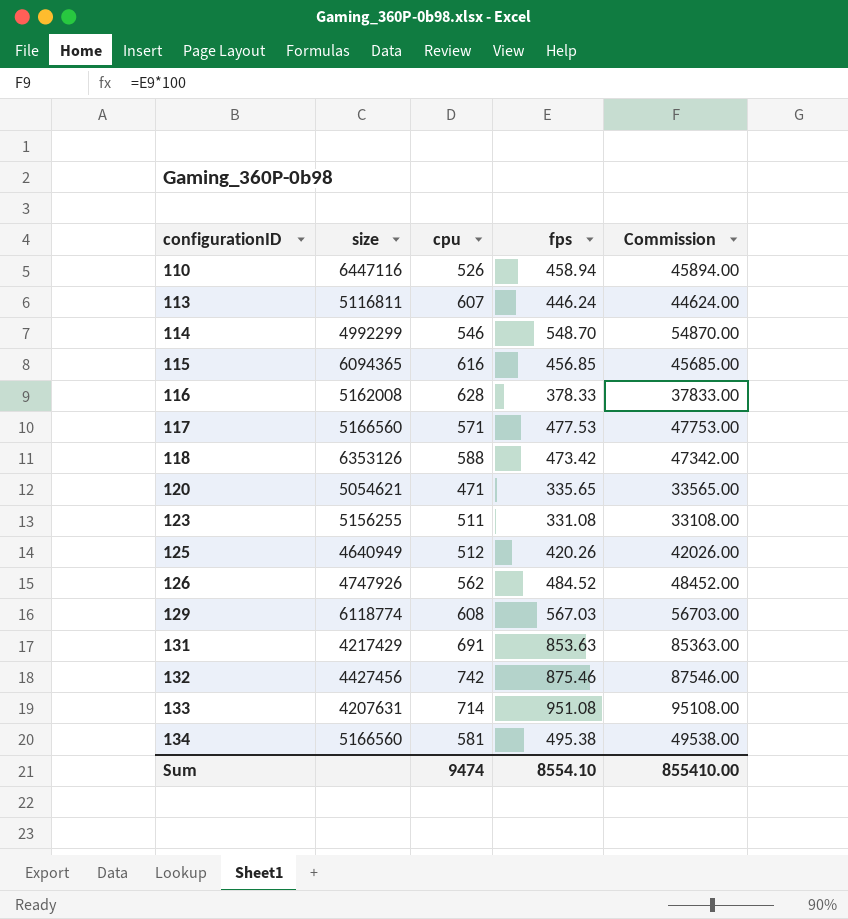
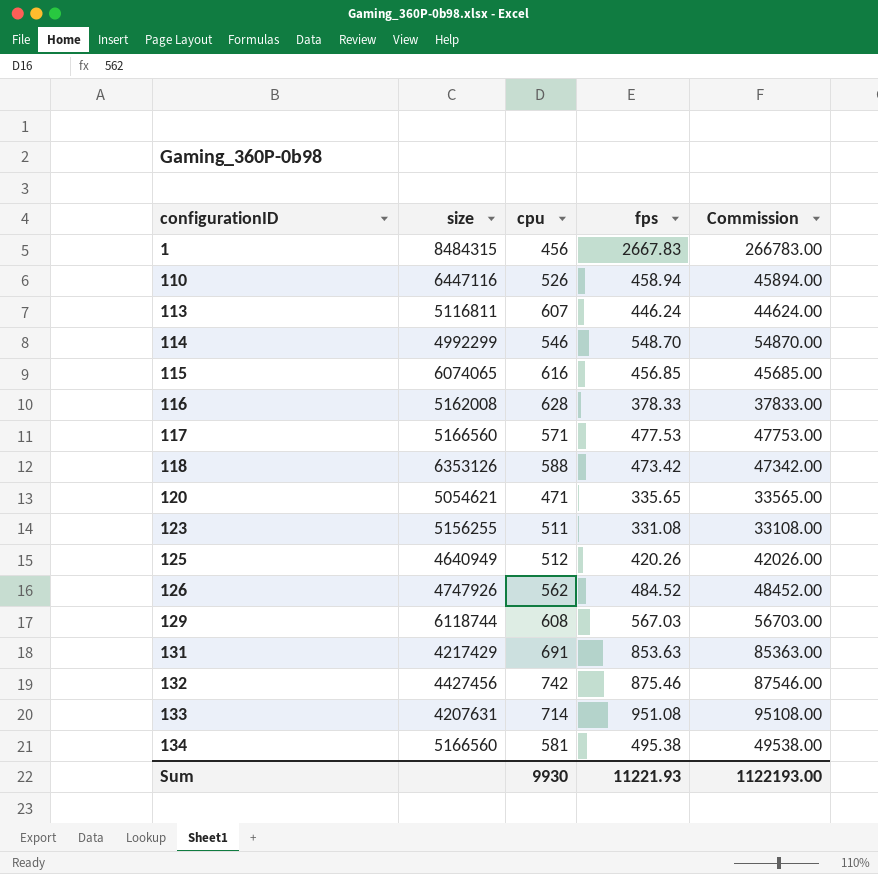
row 1: none -> 8484315 | 456 | 2667.83 | 266783.00
115 | size: 6094365 -> 6074065
129 | size: 6118774 -> 6118744
Sum | cpu: 9474 -> 9930
Sum | fps: 8554.10 -> 11221.93
Sum | Commission: 855410.00 -> 1122193.00

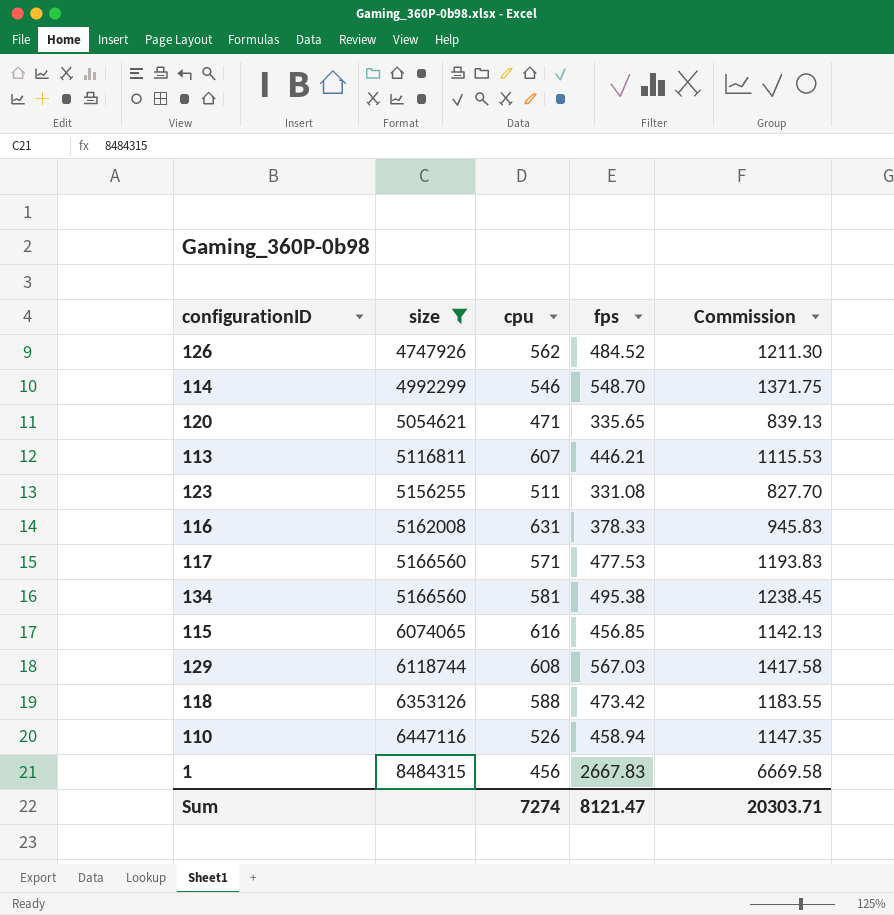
filter: none -> size >= 4747926
row order: configurationID ascending -> size ascending
column Commission | formula: [fps] * 100 -> [fps] * 2.5
113 | fps: 446.24 -> 446.21
116 | cpu: 628 -> 631
Sum | cpu: 9930 -> 7274
Sum | fps: 11221.93 -> 8121.47
Sum | Commission: 1122193.00 -> 20303.71

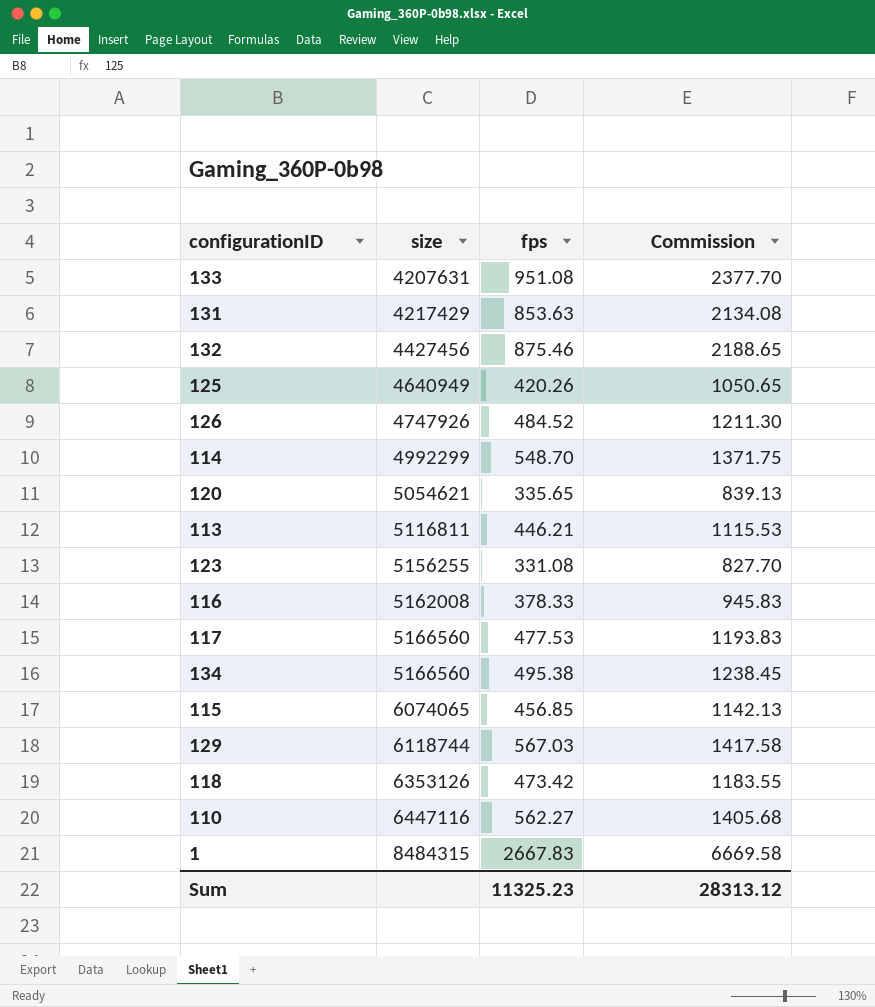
filter: size >= 4747926 -> none
column cpu | position: 3 -> none
110 | fps: 458.94 -> 562.27
110 | Commission: 1147.35 -> 1405.68
Sum | fps: 8121.47 -> 11325.23
Sum | Commission: 20303.71 -> 28313.12

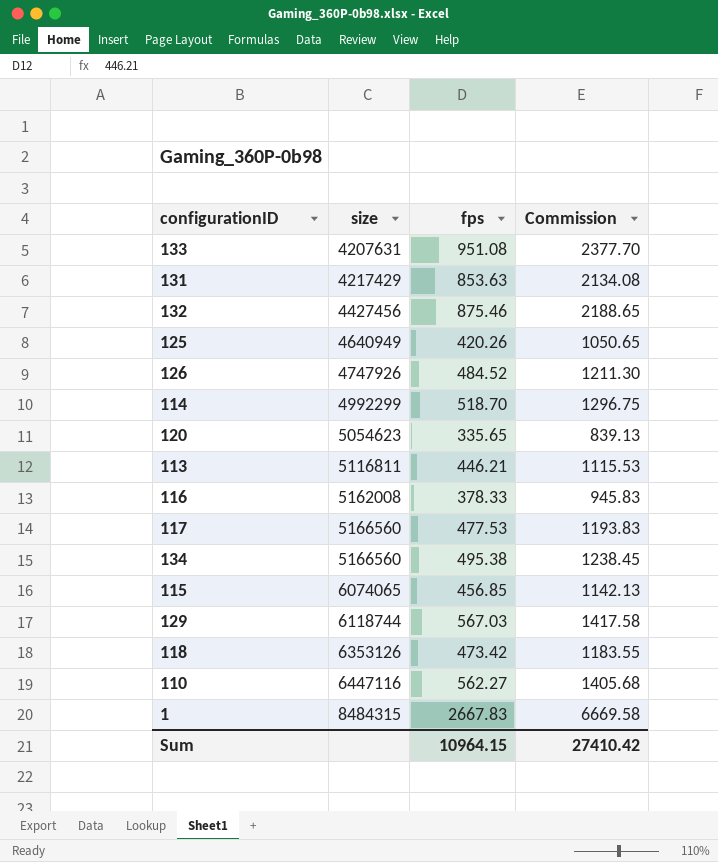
row 123: 5156255 | 331.08 | 827.70 -> none
114 | fps: 548.70 -> 518.70
114 | Commission: 1371.75 -> 1296.75
120 | size: 5054621 -> 5054623
Sum | fps: 11325.23 -> 10964.15
Sum | Commission: 28313.12 -> 27410.42

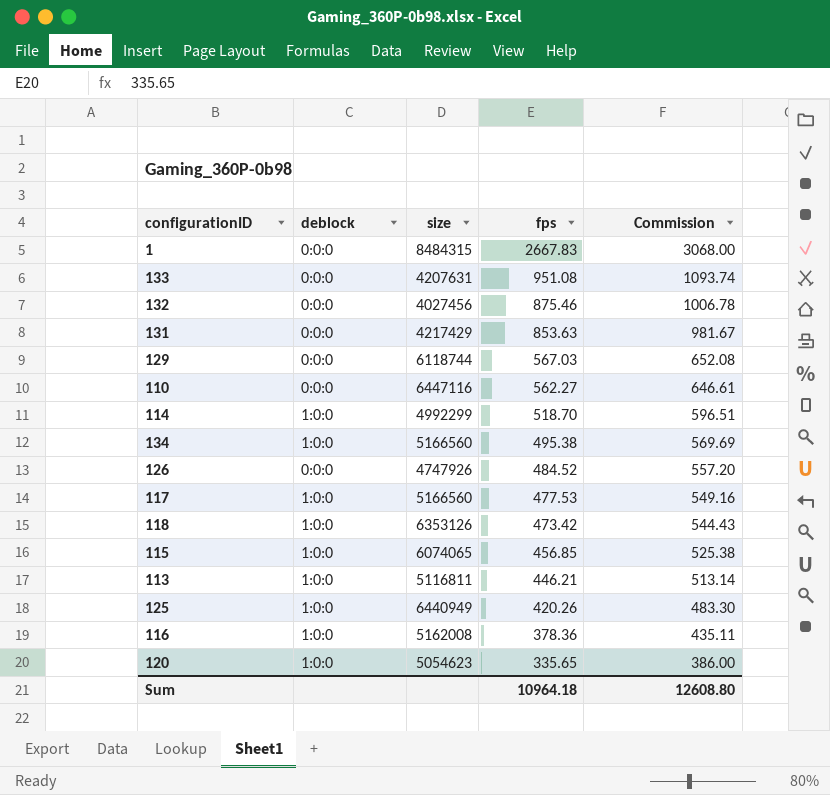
row order: size ascending -> fps descending
column deblock | position: none -> 2
column Commission | formula: [fps] * 2.5 -> [fps] * 1.15
132 | size: 4427456 -> 4027456
125 | size: 4640949 -> 6440949
116 | fps: 378.33 -> 378.36
Sum | fps: 10964.15 -> 10964.18
Sum | Commission: 27410.42 -> 12608.80

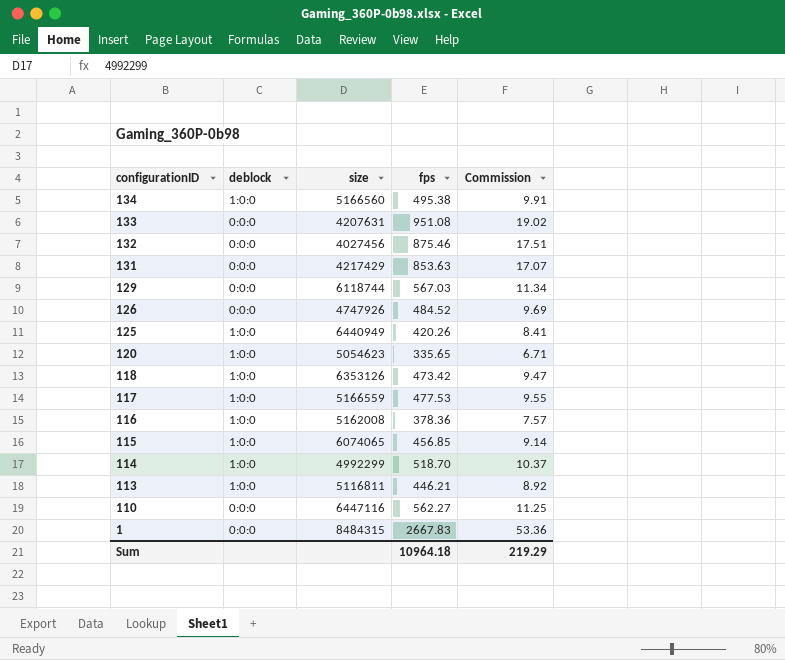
row order: fps descending -> configurationID descending
column Commission | formula: [fps] * 1.15 -> [fps] * 0.02
117 | size: 5166560 -> 5166559
Sum | Commission: 12608.80 -> 219.29

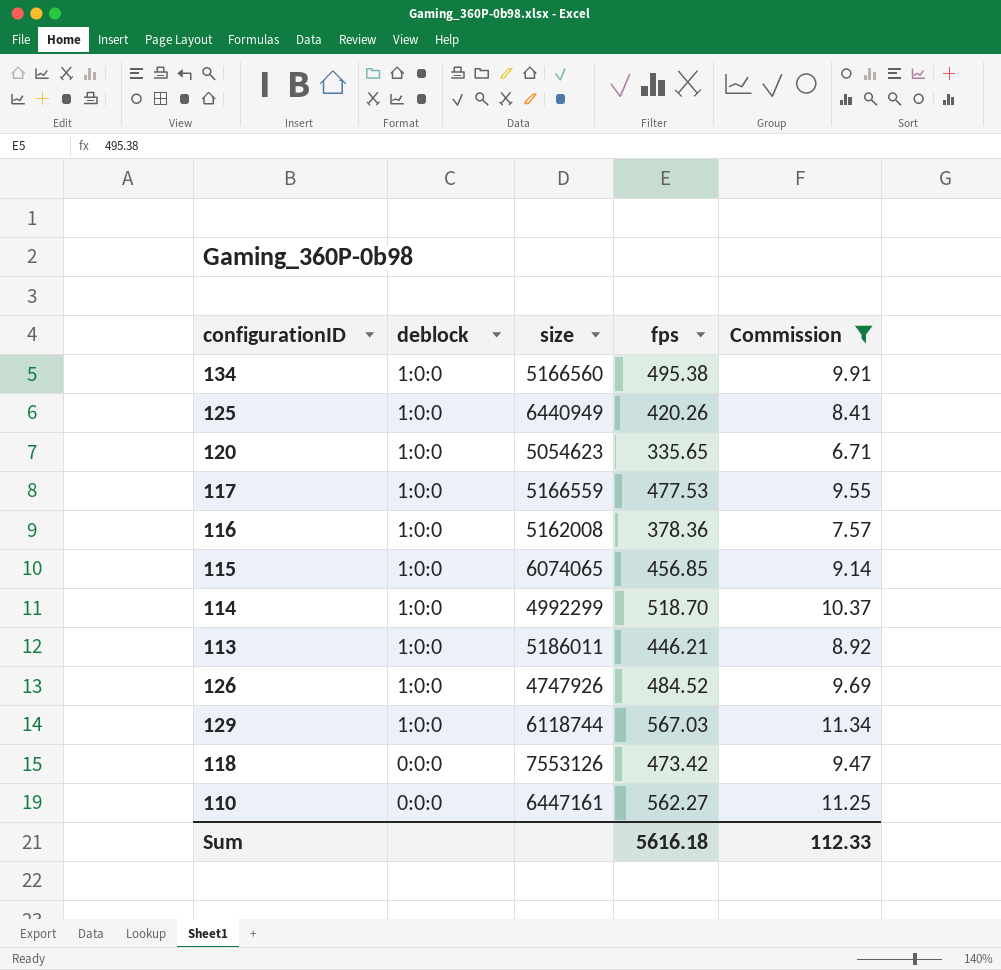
filter: none -> Commission <= 11.34
row order: configurationID descending -> deblock descending
113 | size: 5116811 -> 5186011
126 | deblock: 0:0:0 -> 1:0:0
129 | deblock: 0:0:0 -> 1:0:0
118 | deblock: 1:0:0 -> 0:0:0
118 | size: 6353126 -> 7553126
110 | size: 6447116 -> 6447161
Sum | fps: 10964.18 -> 5616.18
Sum | Commission: 219.29 -> 112.33

